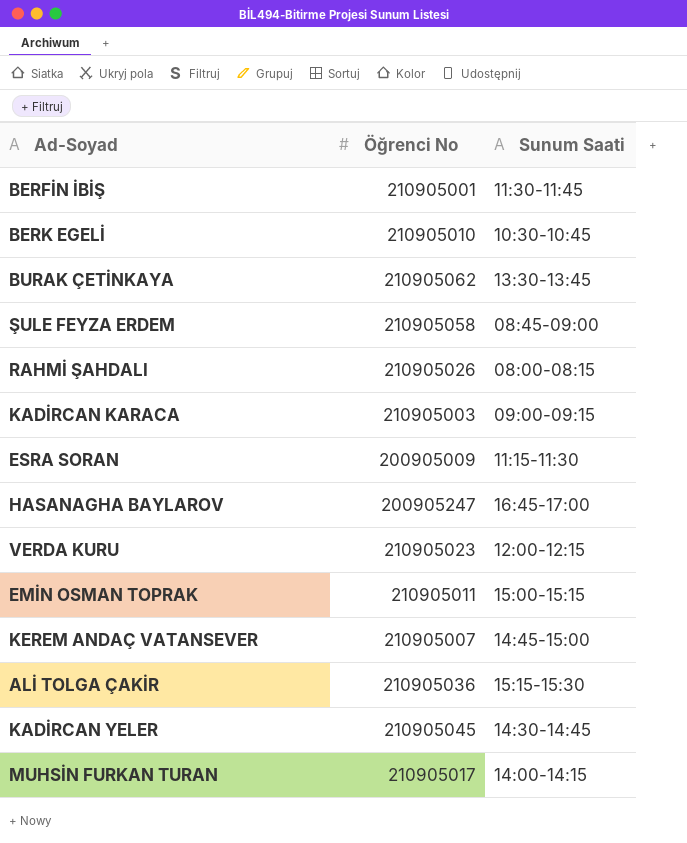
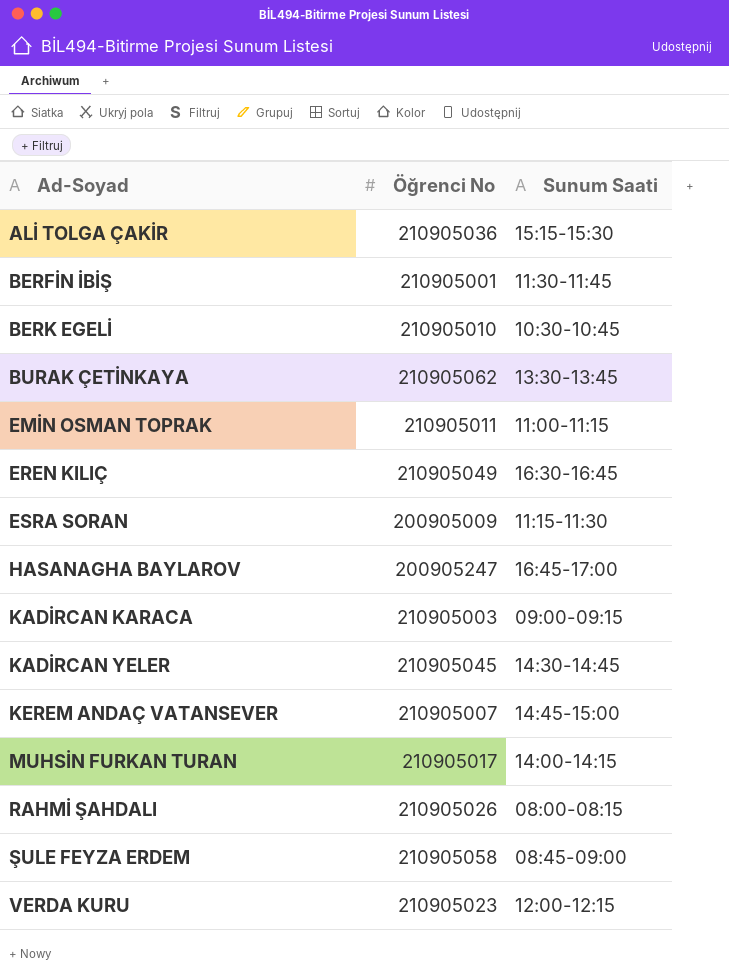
row order: none -> Ad-Soyad ascending
EMİN OSMAN TOPRAK | Sunum Saati: 15:00-15:15 -> 11:00-11:15
row EREN KILIÇ: none -> 210905049 | 16:30-16:45

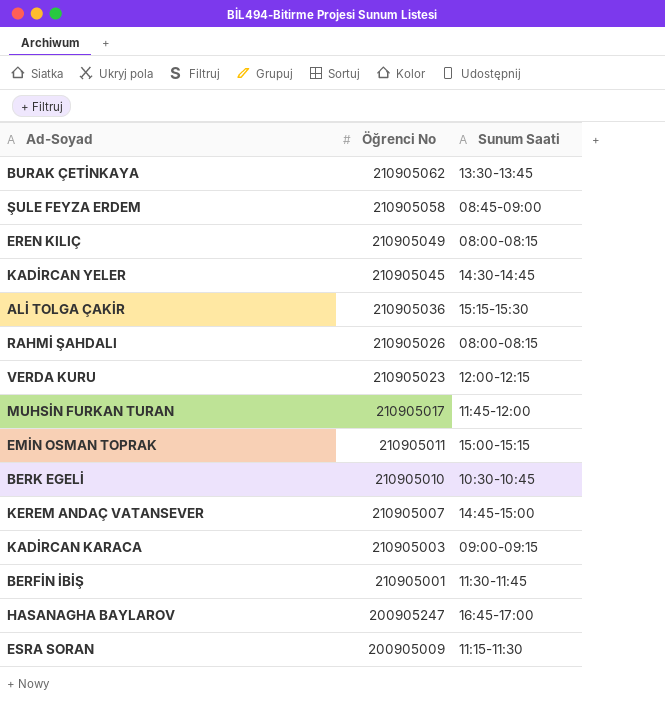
row order: Ad-Soyad ascending -> Öğrenci No descending
EREN KILIÇ | Sunum Saati: 16:30-16:45 -> 08:00-08:15
MUHSİN FURKAN TURAN | Sunum Saati: 14:00-14:15 -> 11:45-12:00
EMİN OSMAN TOPRAK | Sunum Saati: 11:00-11:15 -> 15:00-15:15

